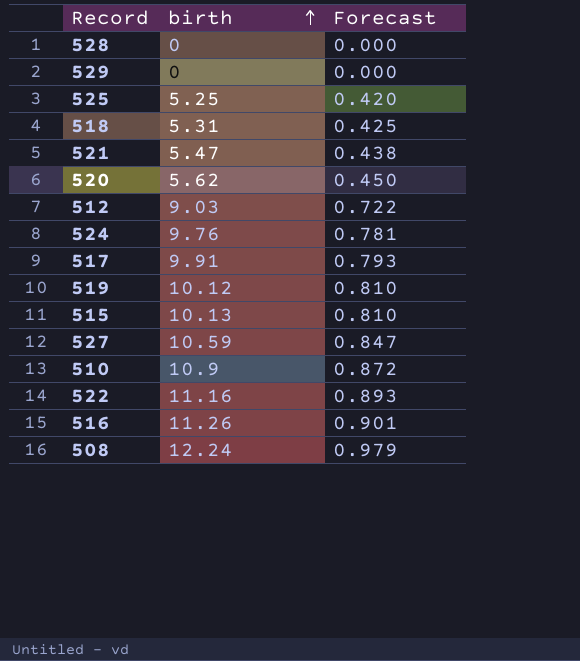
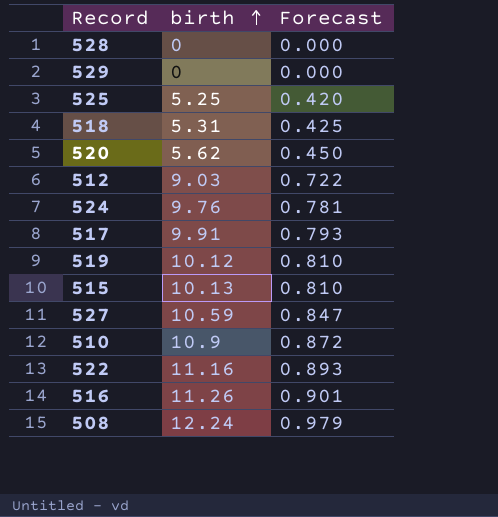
row 521: 5.47 | 0.438 -> none

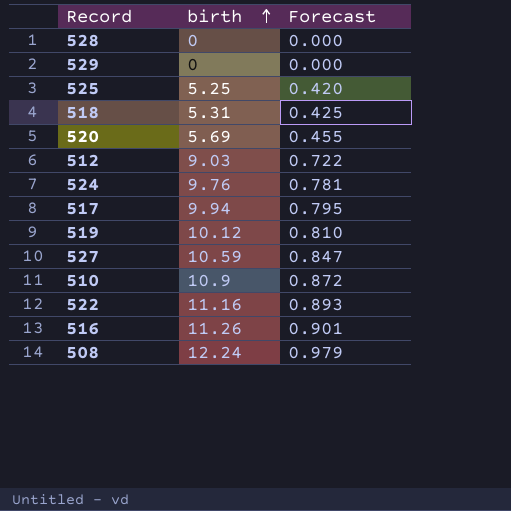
row 515: 10.13 | 0.810 -> none
520 | birth: 5.62 -> 5.69
520 | Forecast: 0.450 -> 0.455
517 | birth: 9.91 -> 9.94
517 | Forecast: 0.793 -> 0.795

